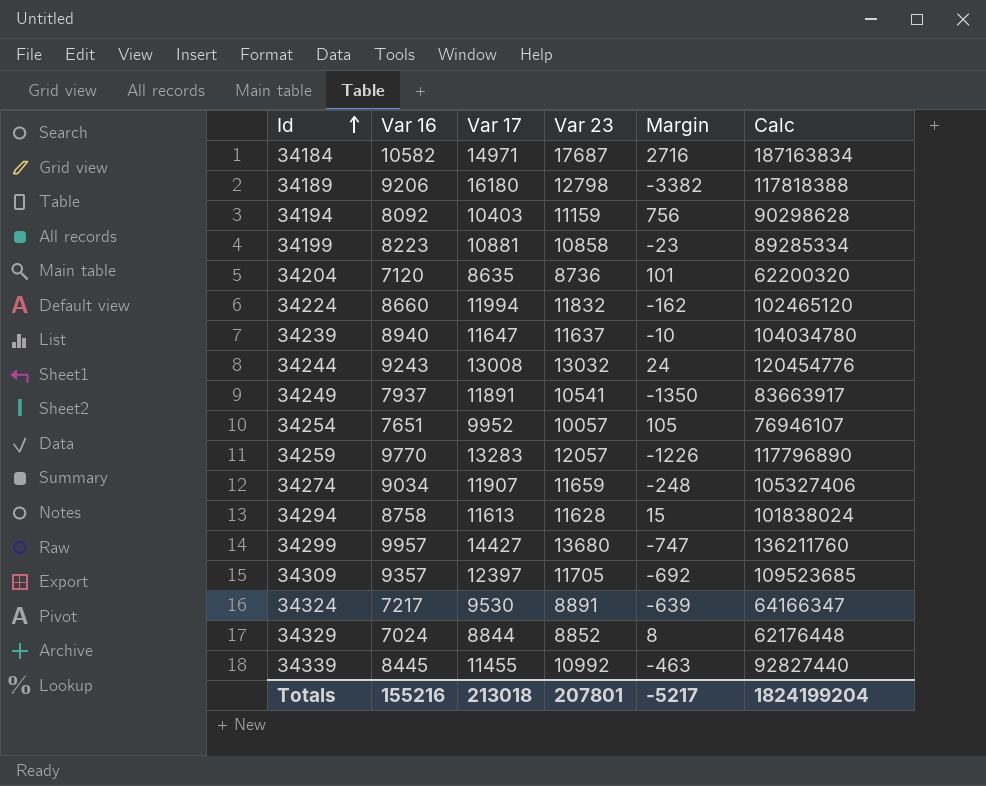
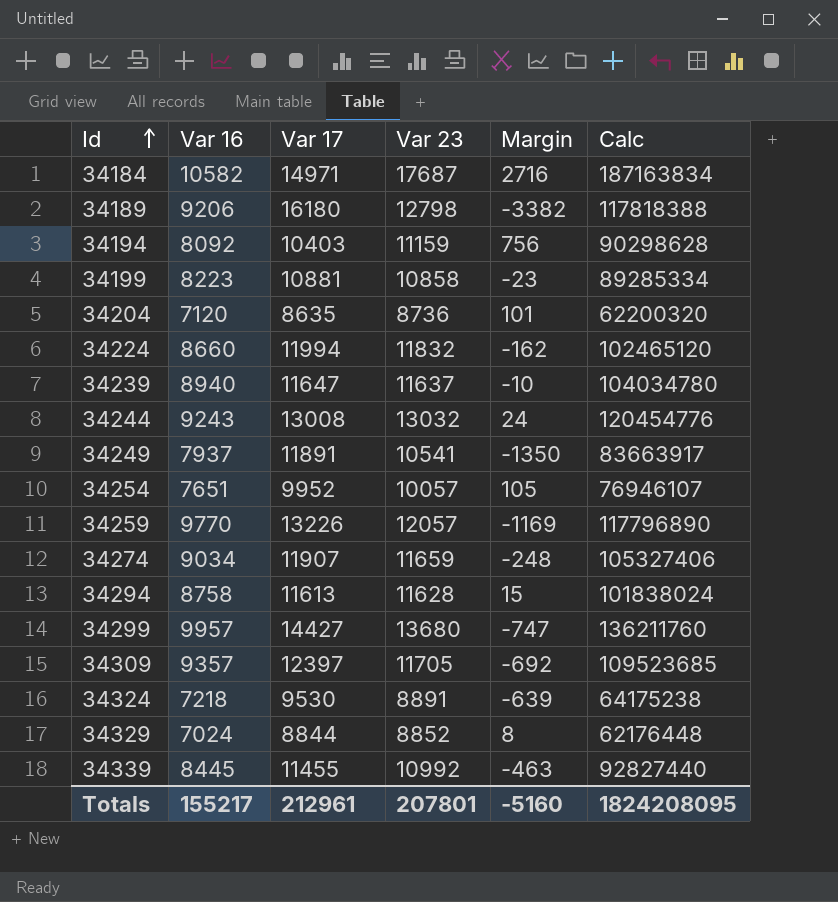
34259 | Var 17: 13283 -> 13226
34259 | Margin: -1226 -> -1169
34324 | Var 16: 7217 -> 7218
34324 | Calc: 64166347 -> 64175238
Totals | Var 16: 155216 -> 155217
Totals | Var 17: 213018 -> 212961
Totals | Margin: -5217 -> -5160
Totals | Calc: 1824199204 -> 1824208095

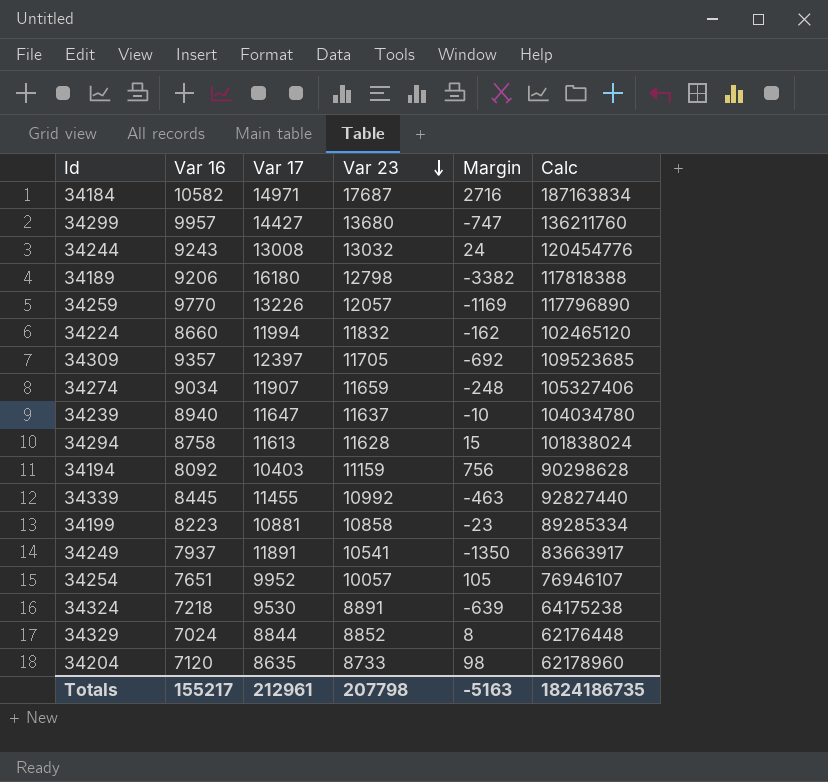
row order: Id ascending -> Var 23 descending
34204 | Var 23: 8736 -> 8733
34204 | Margin: 101 -> 98
34204 | Calc: 62200320 -> 62178960
Totals | Var 23: 207801 -> 207798
Totals | Margin: -5160 -> -5163
Totals | Calc: 1824208095 -> 1824186735

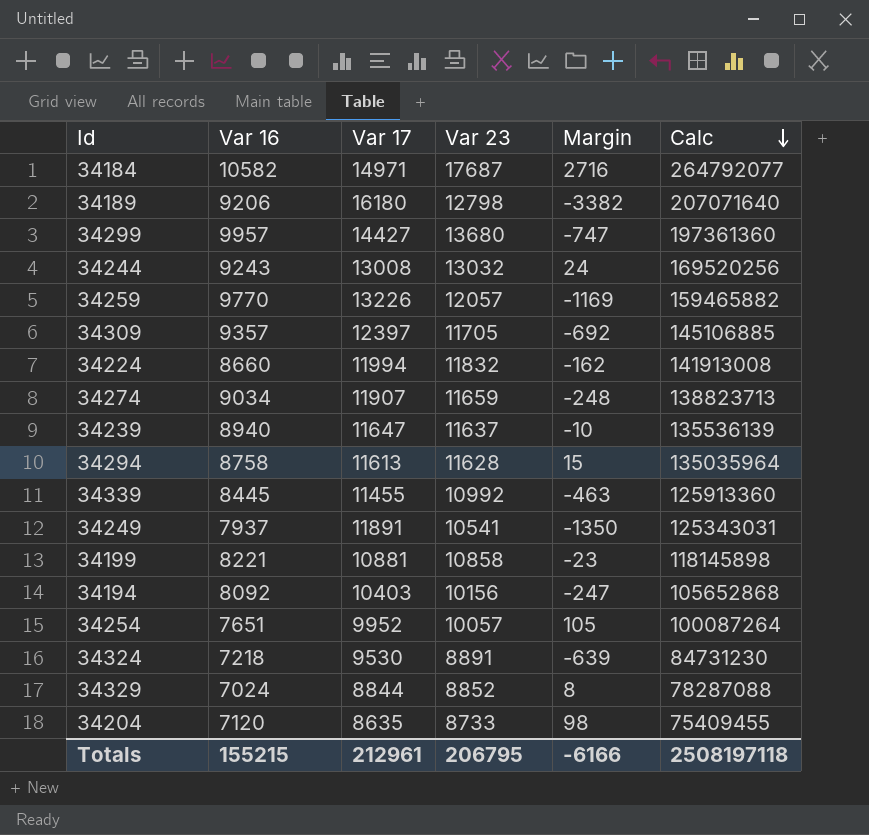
row order: Var 23 descending -> Calc descending
column Calc | formula: [Var 16] * [Var 23] -> [Var 17] * [Var 23]
34199 | Var 16: 8223 -> 8221
34194 | Var 23: 11159 -> 10156
34194 | Margin: 756 -> -247
Totals | Var 16: 155217 -> 155215
Totals | Var 23: 207798 -> 206795
Totals | Margin: -5163 -> -6166
Totals | Calc: 1824186735 -> 2508197118

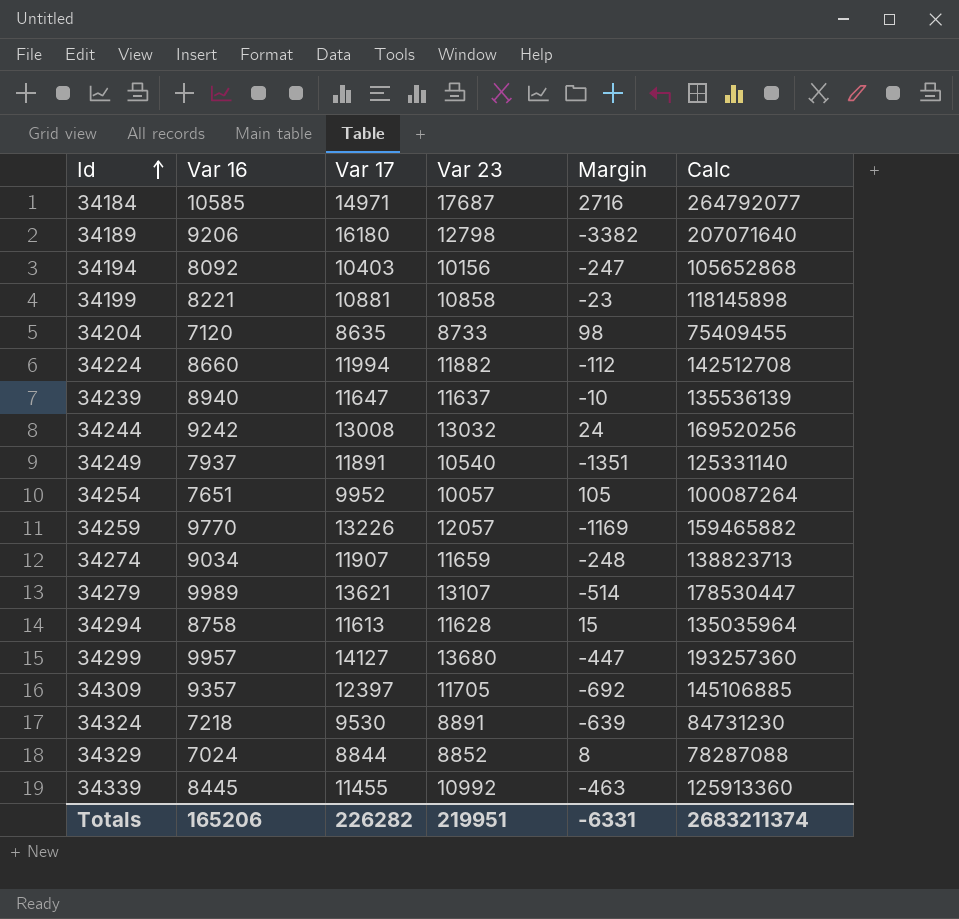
row order: Calc descending -> Id ascending
34184 | Var 16: 10582 -> 10585
34224 | Var 23: 11832 -> 11882
34224 | Margin: -162 -> -112
34224 | Calc: 141913008 -> 142512708
34244 | Var 16: 9243 -> 9242
34249 | Var 23: 10541 -> 10540
34249 | Margin: -1350 -> -1351
34249 | Calc: 125343031 -> 125331140
row 34279: none -> 9989 | 13621 | 13107 | -514 | 178530447
34299 | Var 17: 14427 -> 14127
34299 | Margin: -747 -> -447
34299 | Calc: 197361360 -> 193257360
Totals | Var 16: 155215 -> 165206
Totals | Var 17: 212961 -> 226282
Totals | Var 23: 206795 -> 219951
Totals | Margin: -6166 -> -6331
Totals | Calc: 2508197118 -> 2683211374

